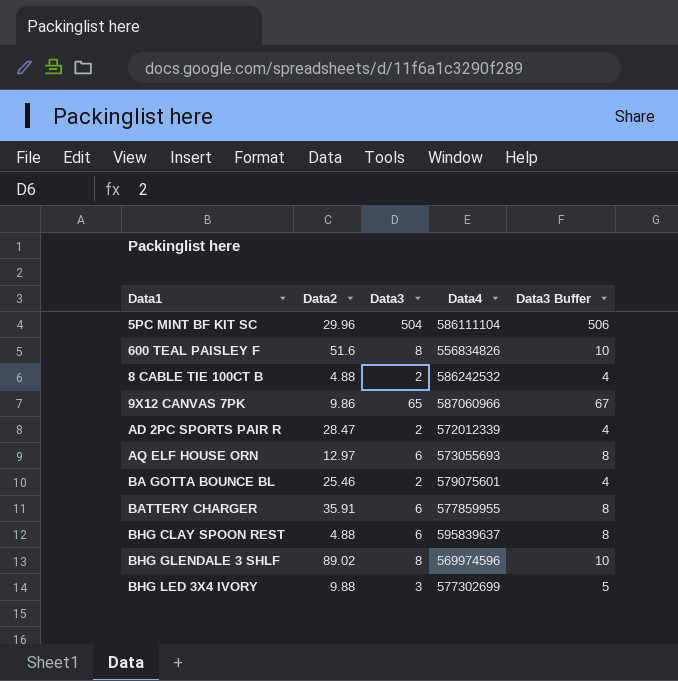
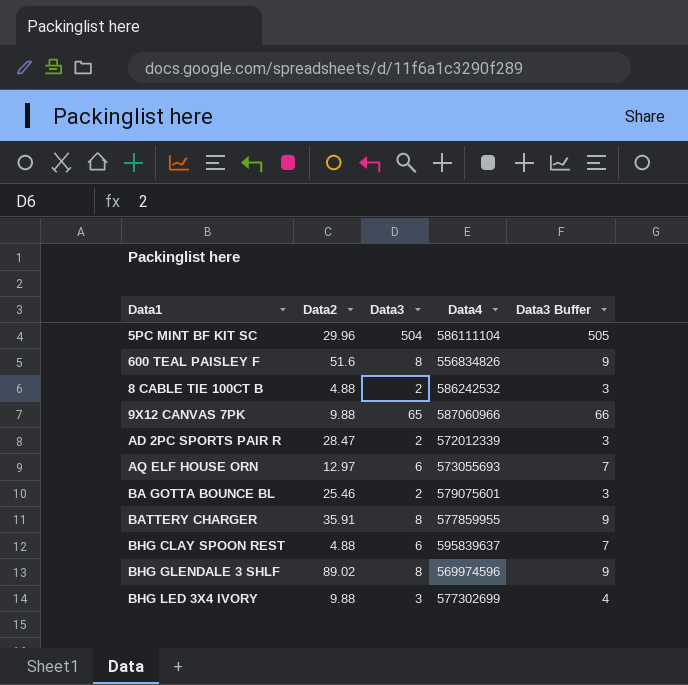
column Data3 Buffer | formula: [Data3] + 2 -> [Data3] + 1
9X12 CANVAS 7PK | Data2: 9.86 -> 9.88
BATTERY CHARGER | Data3: 6 -> 8

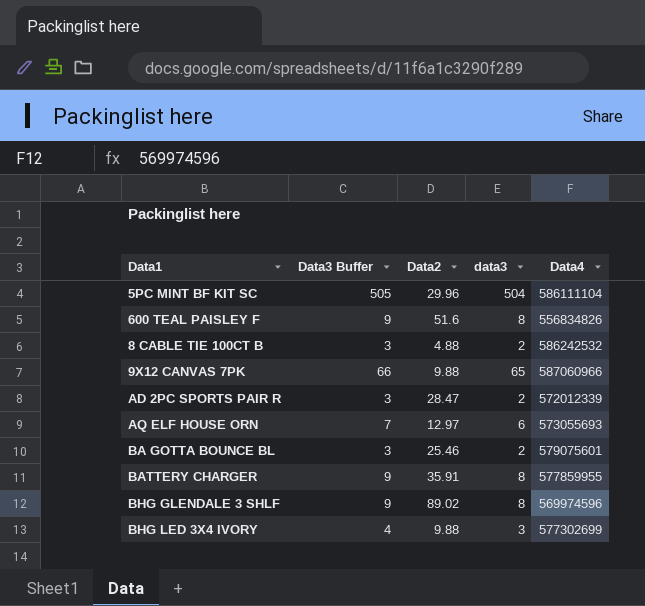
column Data3 Buffer | position: 5 -> 2
column name: Data3 -> data3
row BHG CLAY SPOON REST: 4.88 | 6 | 595839637 | 7 -> none

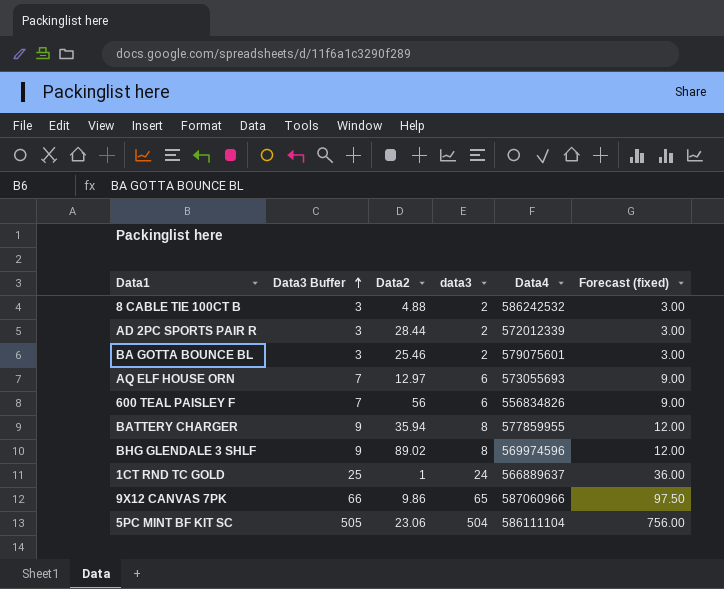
row order: none -> Data3 Buffer ascending
column Forecast (fixed) | formula: none -> [data3] * 1.5
row BHG LED 3X4 IVORY: 4 | 9.88 | 3 | 577302699 -> none
AD 2PC SPORTS PAIR R | Data2: 28.47 -> 28.44
600 TEAL PAISLEY F | Data3 Buffer: 9 -> 7
600 TEAL PAISLEY F | Data2: 51.6 -> 56
600 TEAL PAISLEY F | data3: 8 -> 6
BATTERY CHARGER | Data2: 35.91 -> 35.94
row 1CT RND TC GOLD: none -> 25 | 1 | 24 | 566889637 | 36.00
9X12 CANVAS 7PK | Data2: 9.88 -> 9.86
5PC MINT BF KIT SC | Data2: 29.96 -> 23.06

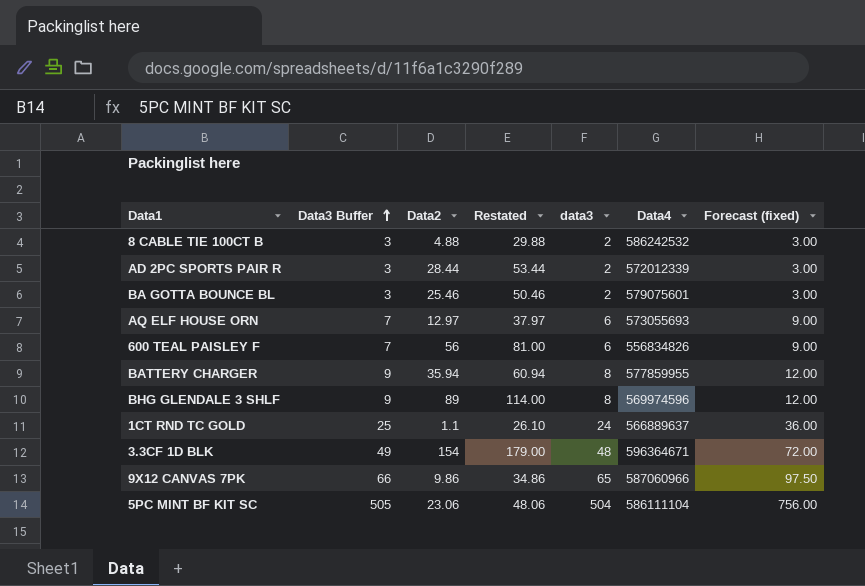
column Restated | formula: none -> [Data2] + 25
BHG GLENDALE 3 SHLF | Data2: 89.02 -> 89
1CT RND TC GOLD | Data2: 1 -> 1.1
row 3.3CF 1D BLK: none -> 49 | 154 | 179.00 | 48 | 596364671 | 72.00

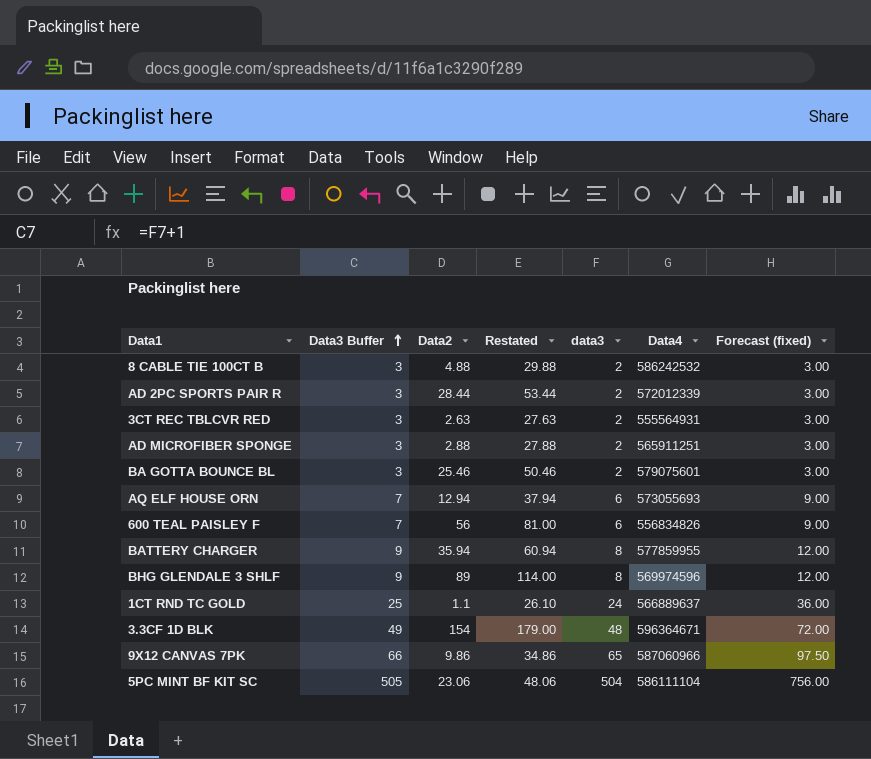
row 3CT REC TBLCVR RED: none -> 3 | 2.63 | 27.63 | 2 | 555564931 | 3.00
row AD MICROFIBER SPONGE: none -> 3 | 2.88 | 27.88 | 2 | 565911251 | 3.00
AQ ELF HOUSE ORN | Data2: 12.97 -> 12.94
AQ ELF HOUSE ORN | Restated: 37.97 -> 37.94

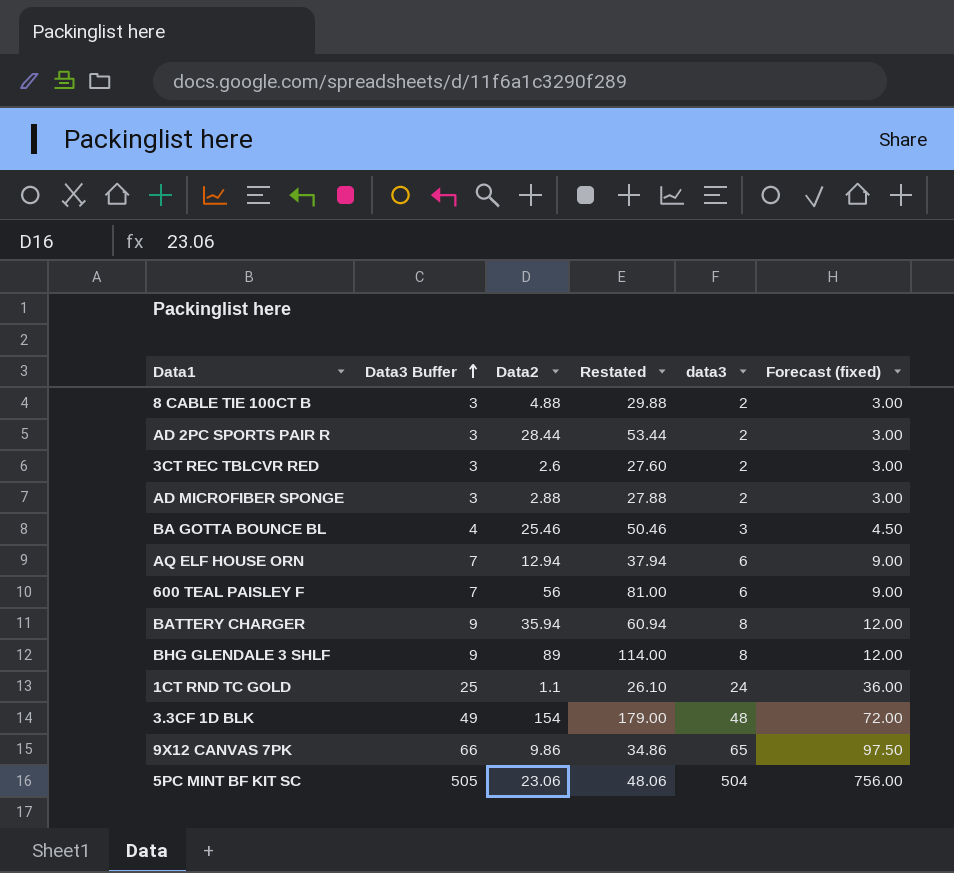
column Data4 | position: 6 -> none
3CT REC TBLCVR RED | Data2: 2.63 -> 2.6
3CT REC TBLCVR RED | Restated: 27.63 -> 27.60
BA GOTTA BOUNCE BL | Data3 Buffer: 3 -> 4
BA GOTTA BOUNCE BL | data3: 2 -> 3
BA GOTTA BOUNCE BL | Forecast (fixed): 3.00 -> 4.50

